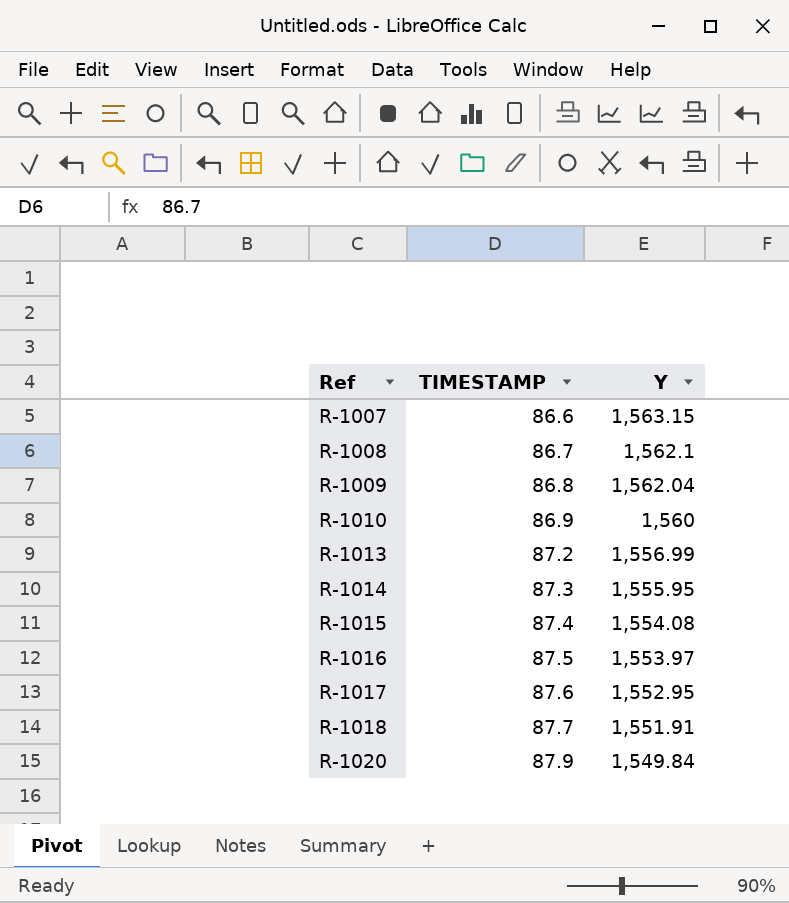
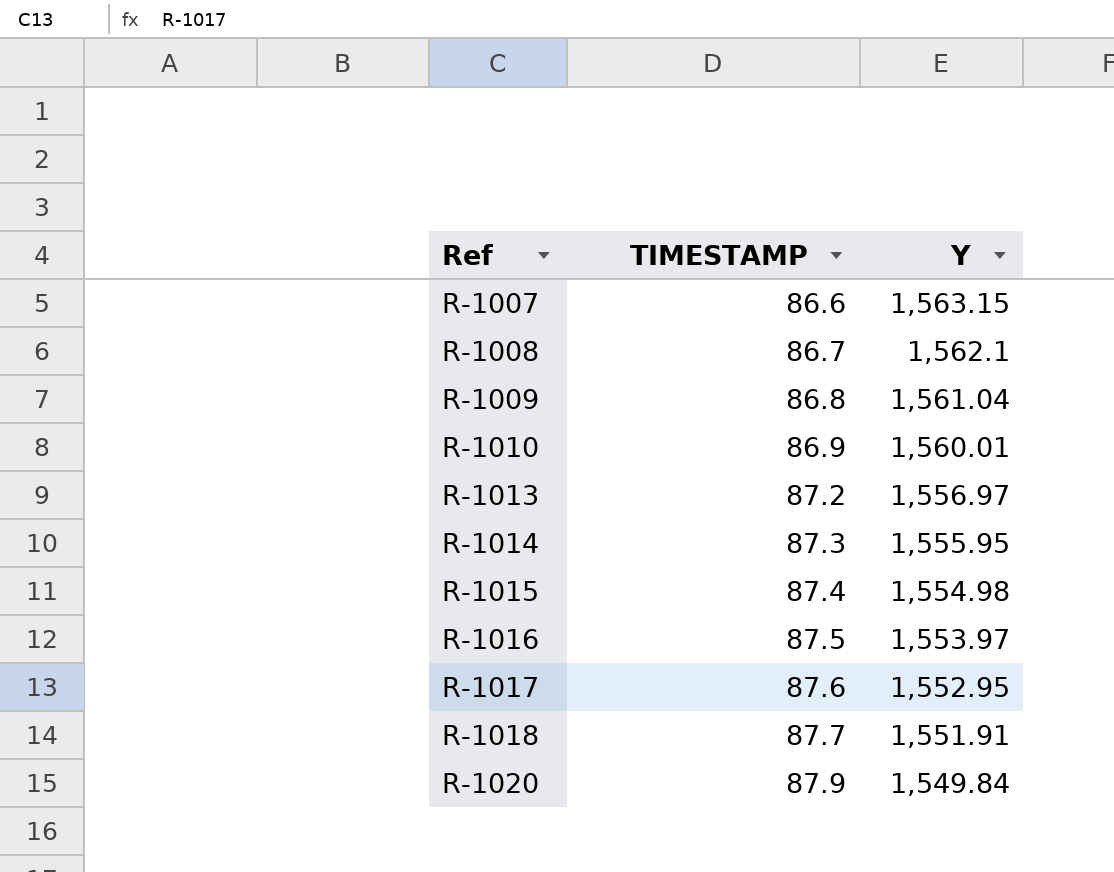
R-1009 | Y: 1,562.04 -> 1,561.04
R-1010 | Y: 1,560 -> 1,560.01
R-1013 | Y: 1,556.99 -> 1,556.97
R-1015 | Y: 1,554.08 -> 1,554.98

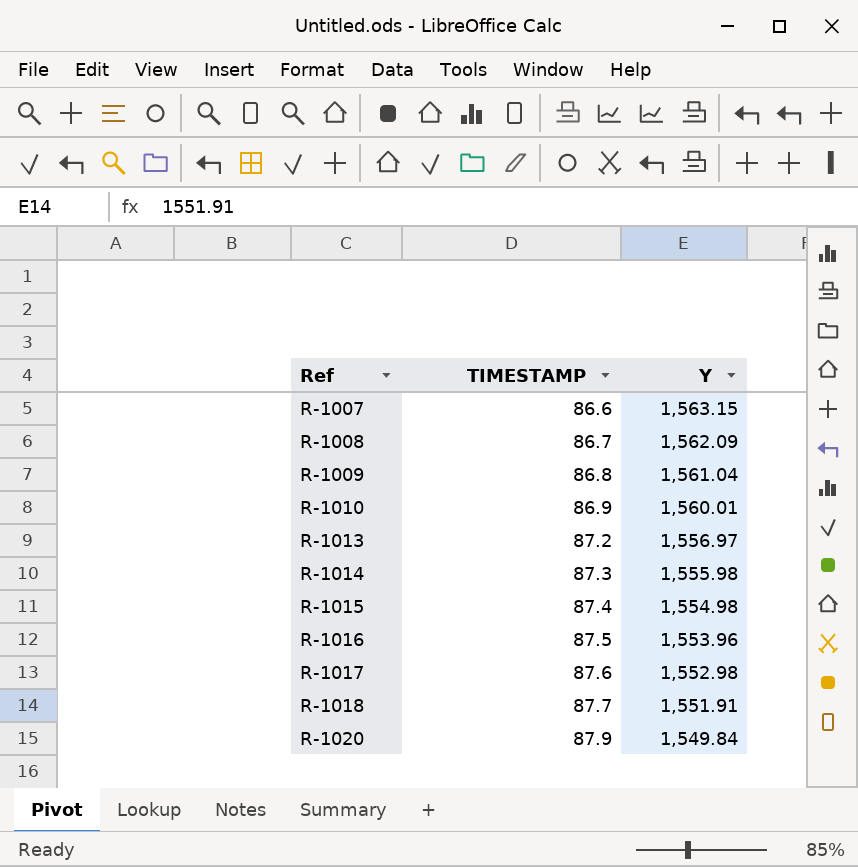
R-1008 | Y: 1,562.1 -> 1,562.09
R-1014 | Y: 1,555.95 -> 1,555.98
R-1016 | Y: 1,553.97 -> 1,553.96
R-1017 | Y: 1,552.95 -> 1,552.98

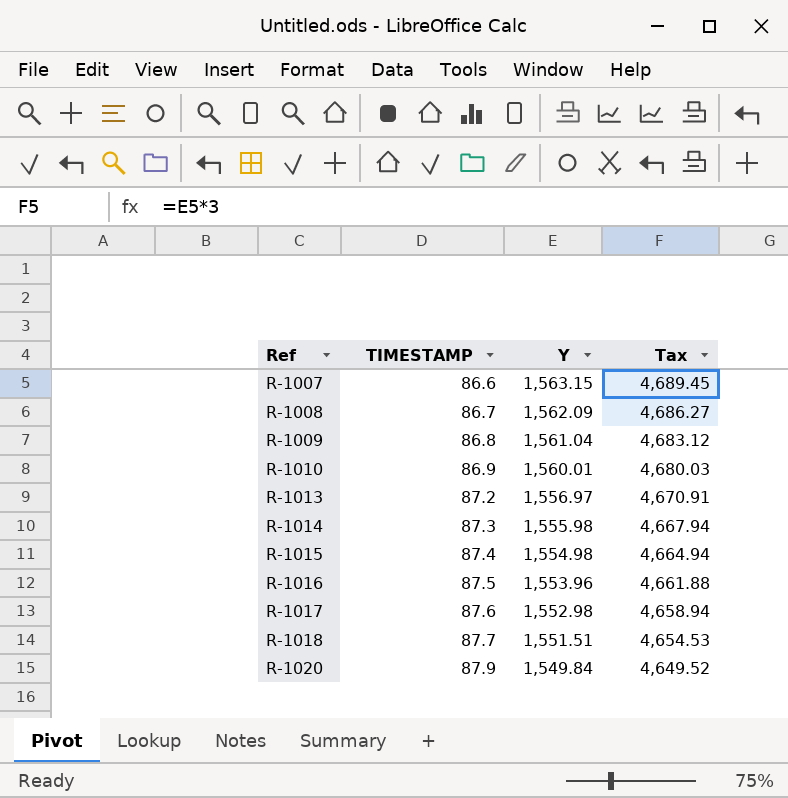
column Tax | formula: none -> [Y] * 3
R-1018 | Y: 1,551.91 -> 1,551.51

